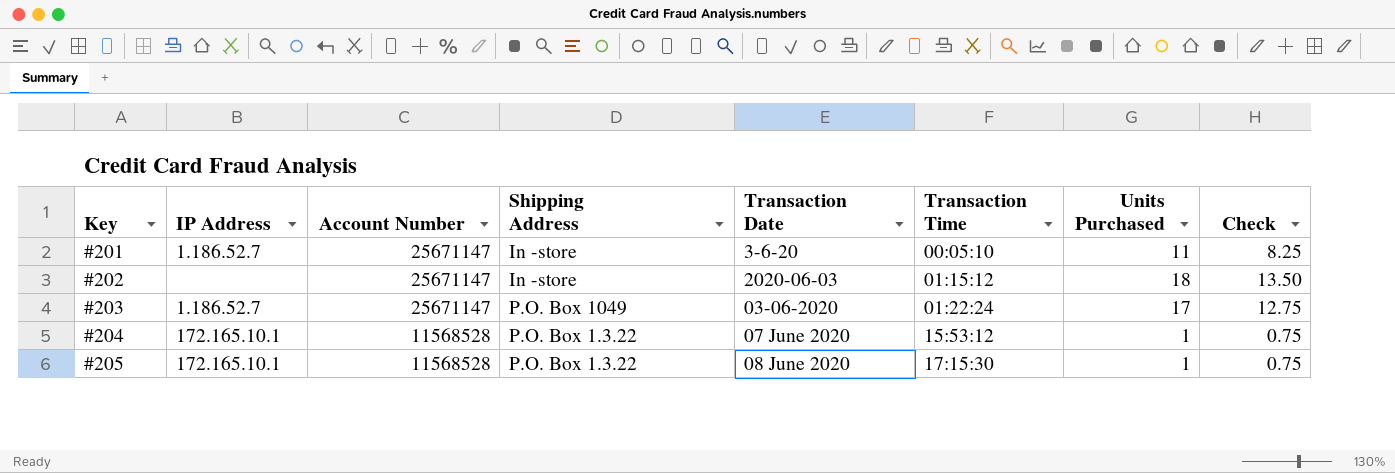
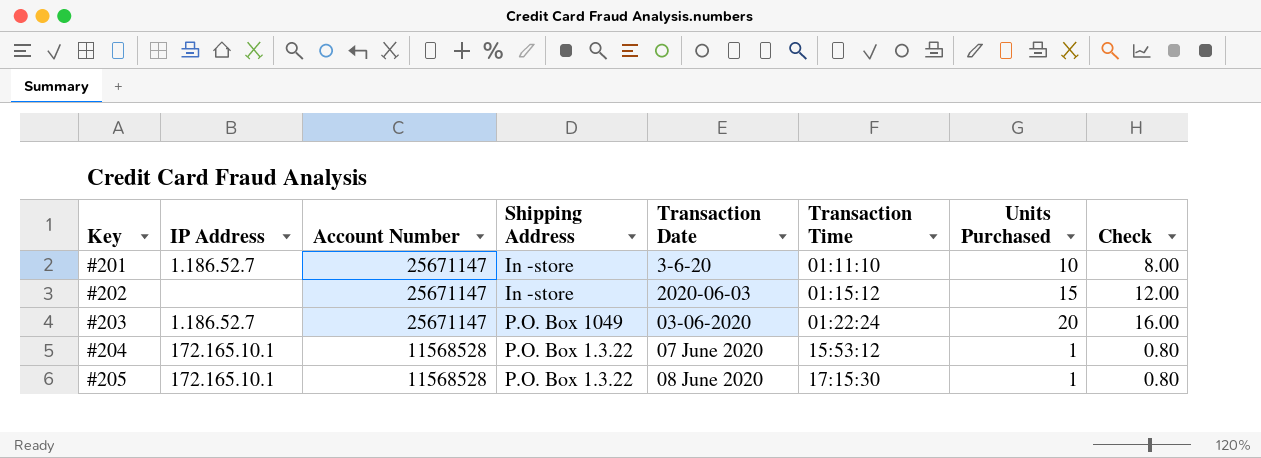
column Check | formula: [Units Purchased] * 0.75 -> [Units Purchased] * 0.8
#201 | Transaction Time: 00:05:10 -> 01:11:10
#201 | Units Purchased: 11 -> 10
#202 | Units Purchased: 18 -> 15
#203 | Units Purchased: 17 -> 20

